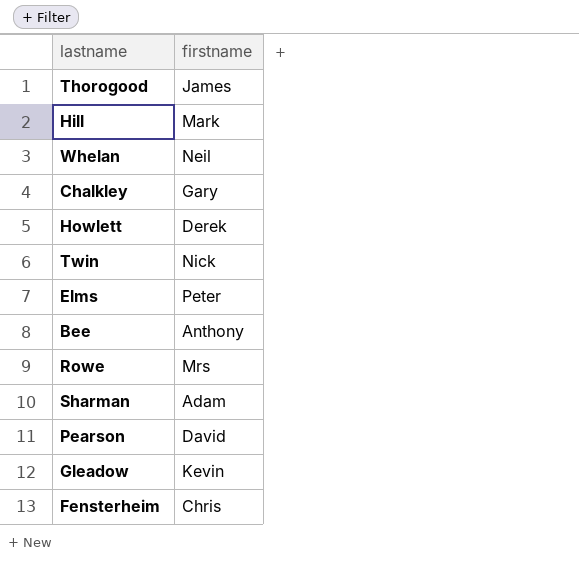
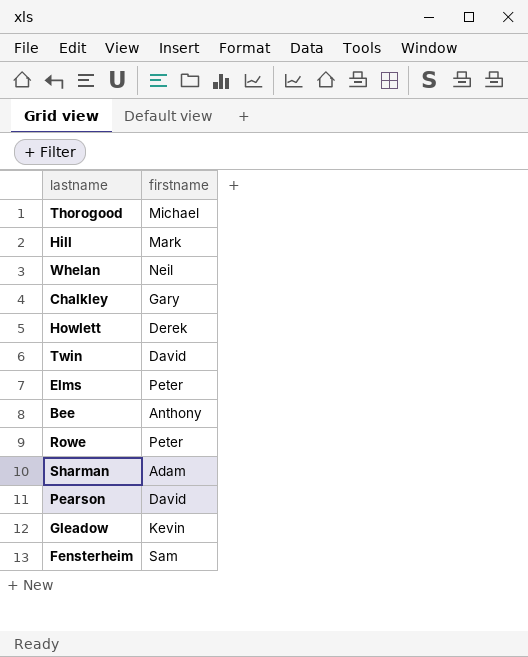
Thorogood | firstname: James -> Michael
Twin | firstname: Nick -> David
Rowe | firstname: Mrs -> Peter
Fensterheim | firstname: Chris -> Sam

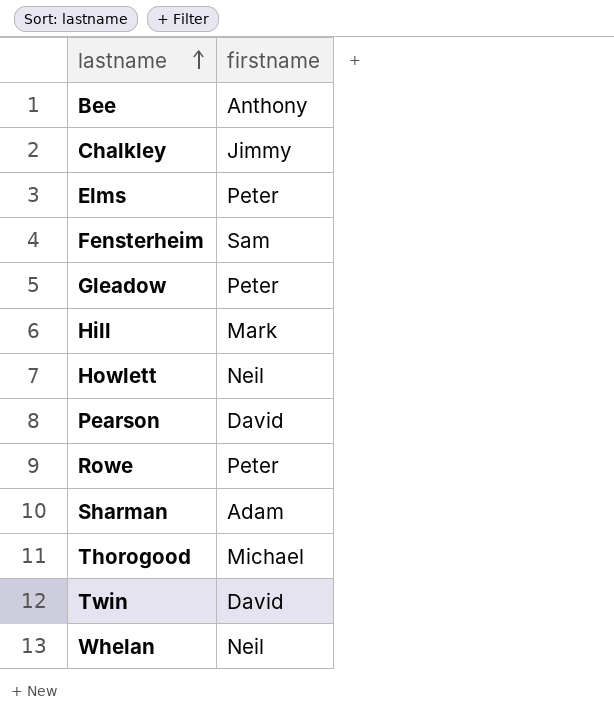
row order: none -> lastname ascending
Chalkley | firstname: Gary -> Jimmy
Gleadow | firstname: Kevin -> Peter
Howlett | firstname: Derek -> Neil

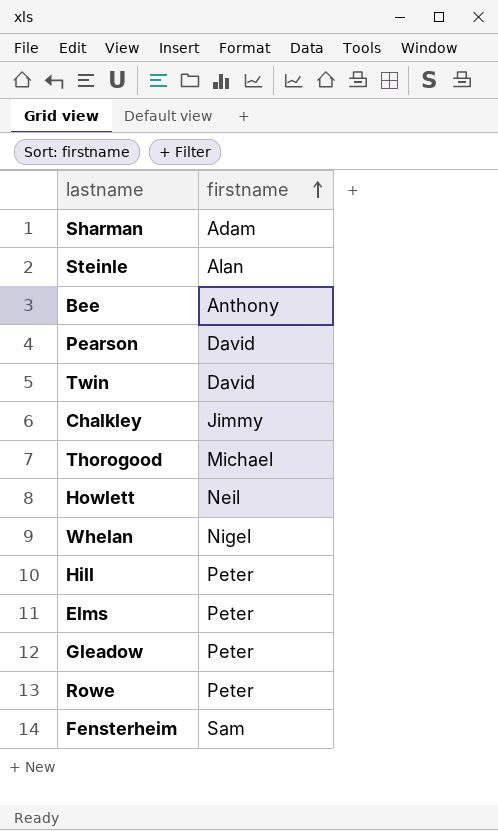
row order: lastname ascending -> firstname ascending
row Steinle: none -> Alan
Whelan | firstname: Neil -> Nigel
Hill | firstname: Mark -> Peter

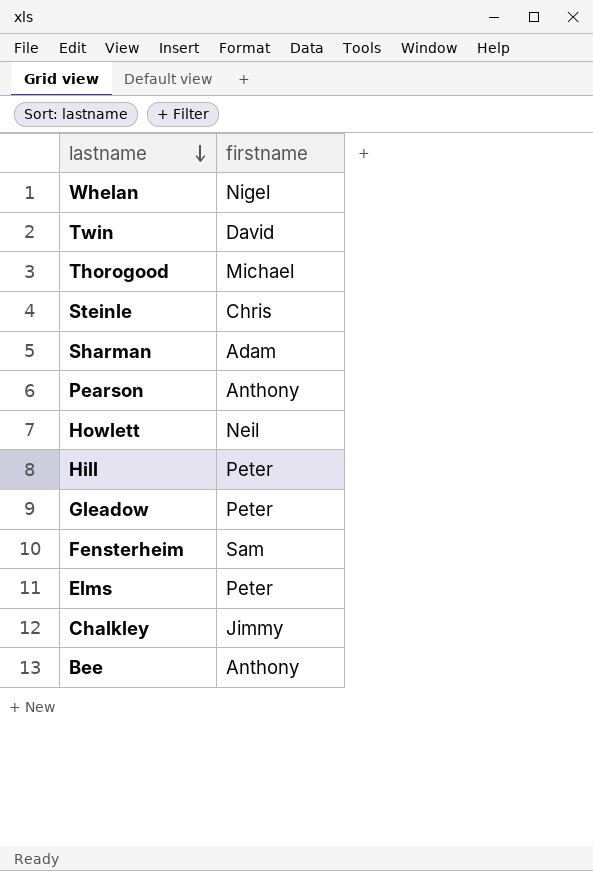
row order: firstname ascending -> lastname descending
row Rowe: Peter -> none
Steinle | firstname: Alan -> Chris
Pearson | firstname: David -> Anthony

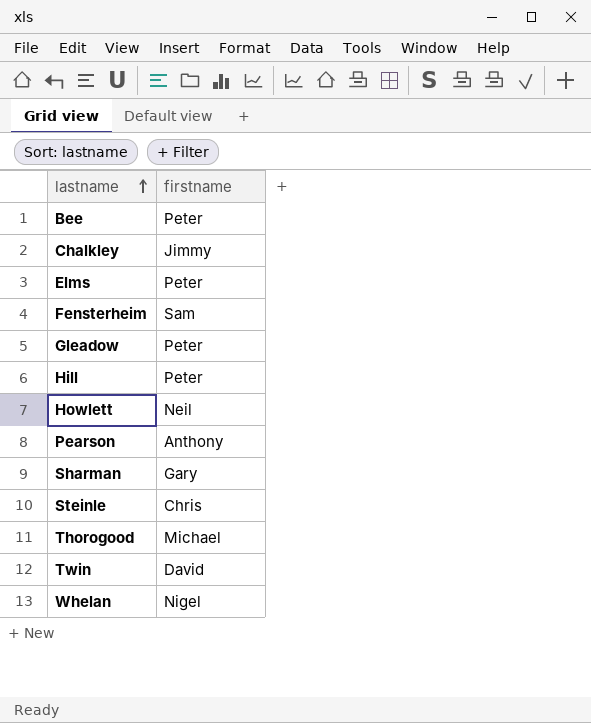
row order: lastname descending -> lastname ascending
Bee | firstname: Anthony -> Peter
Sharman | firstname: Adam -> Gary

